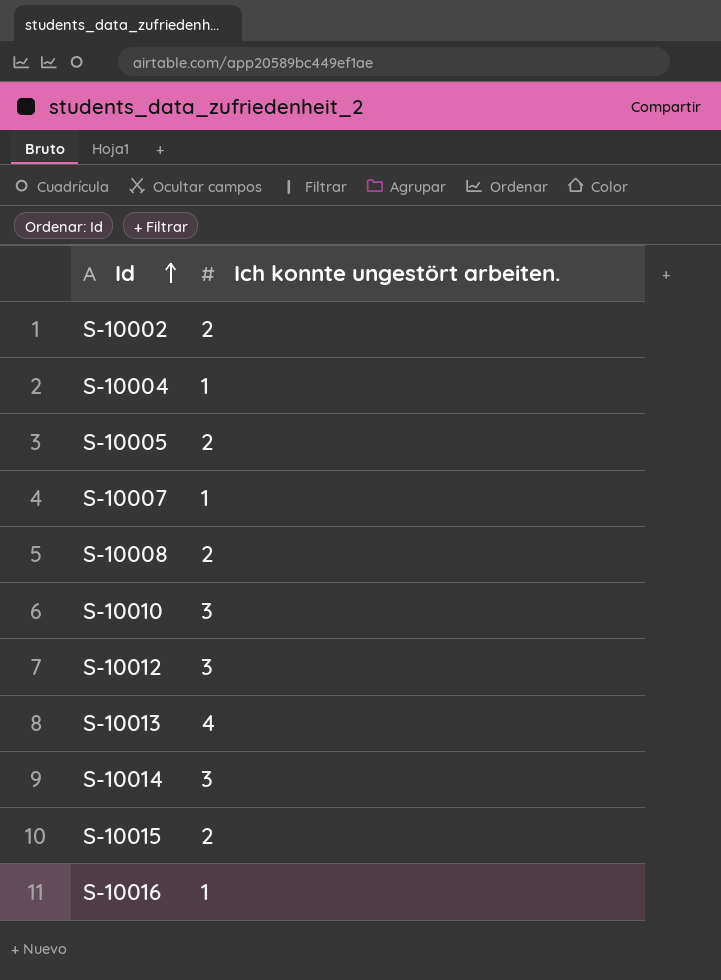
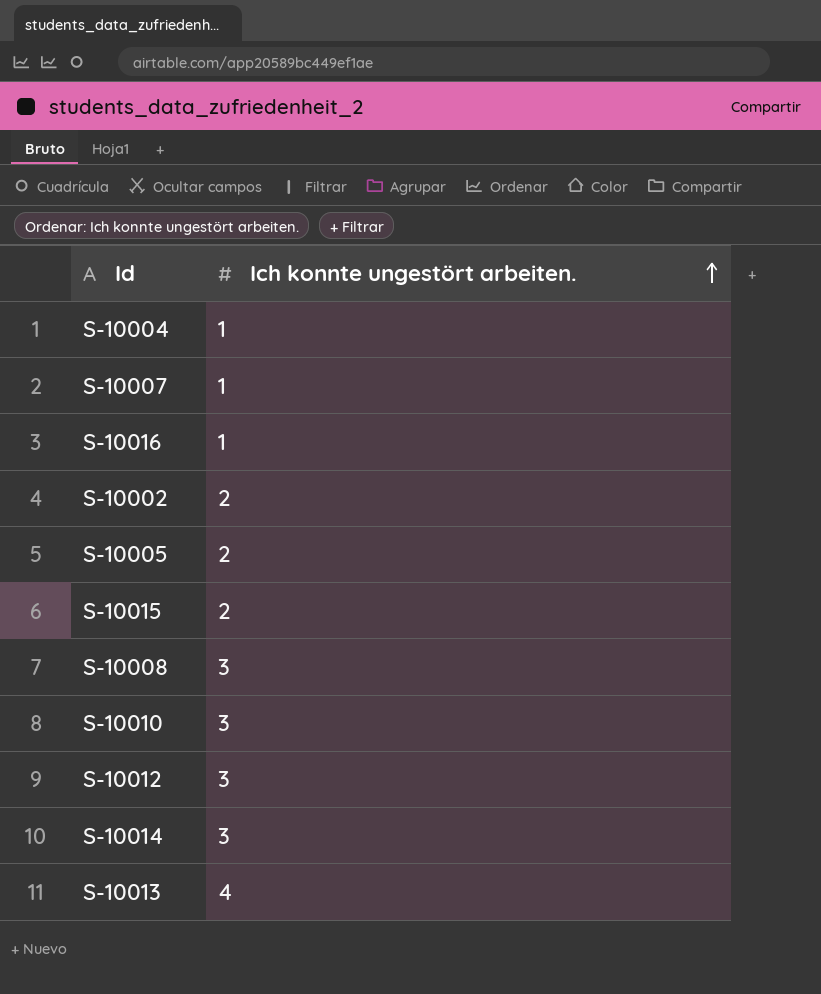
row order: Id ascending -> Ich konnte ungestört arbeiten. ascending
S-10008 | Ich konnte ungestört arbeiten.: 2 -> 3

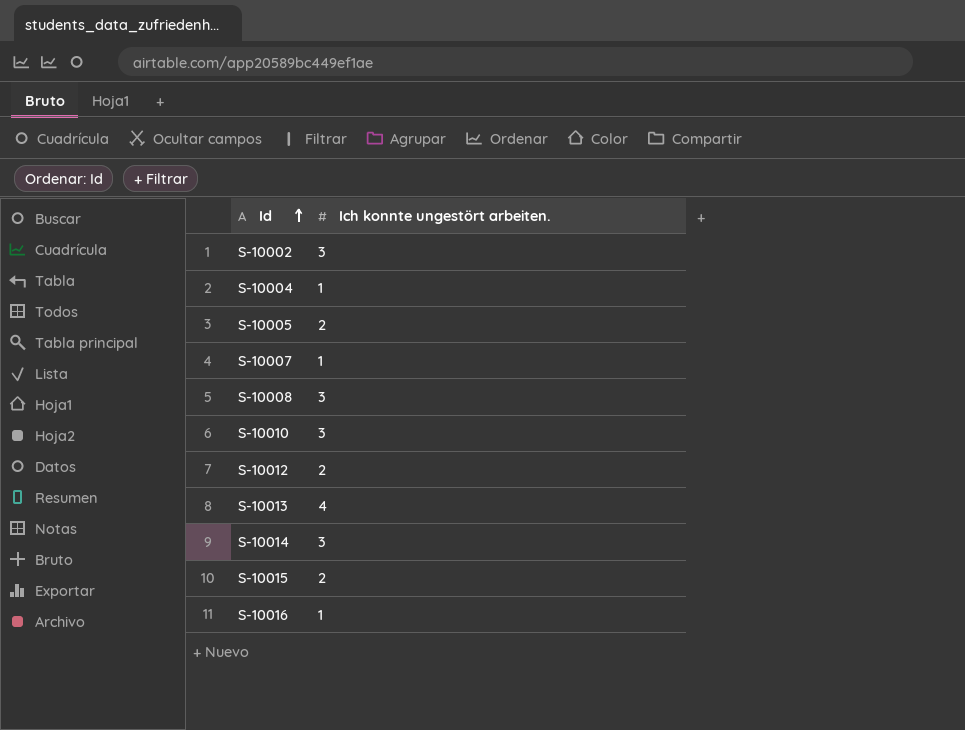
row order: Ich konnte ungestört arbeiten. ascending -> Id ascending
S-10002 | Ich konnte ungestört arbeiten.: 2 -> 3
S-10012 | Ich konnte ungestört arbeiten.: 3 -> 2

